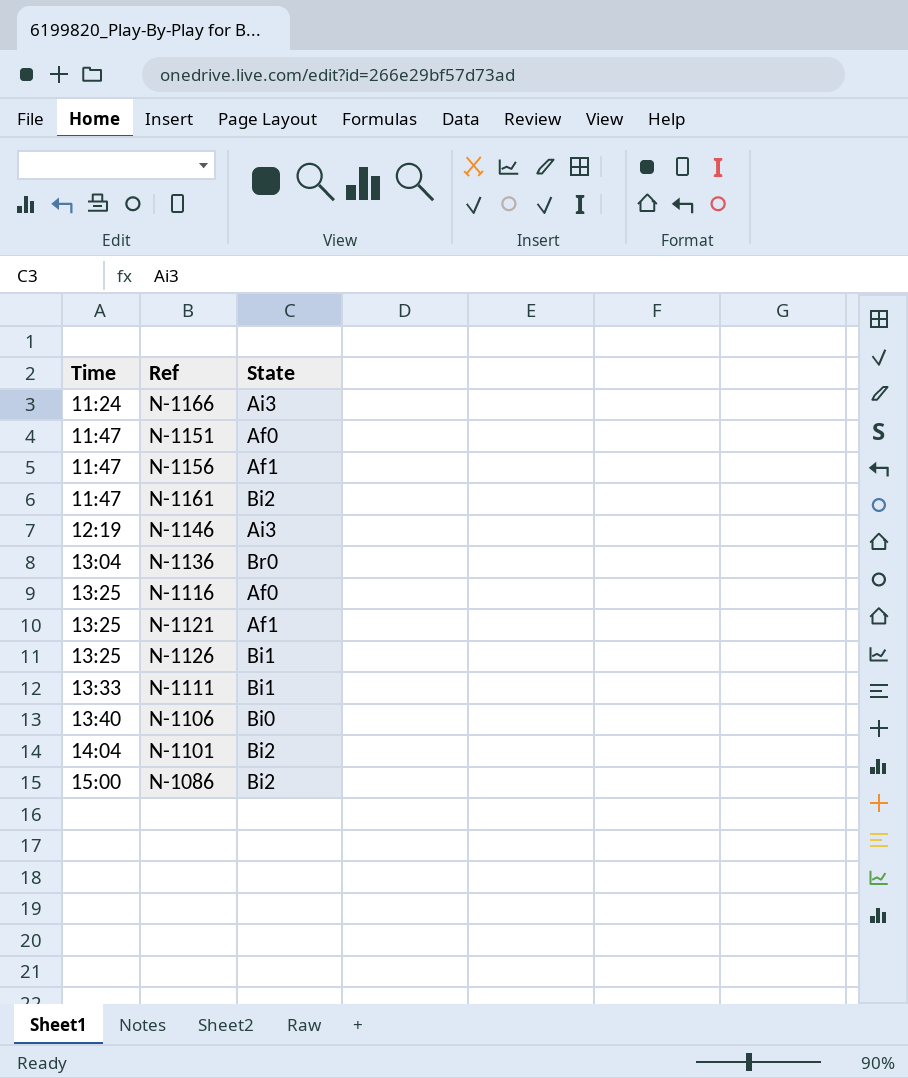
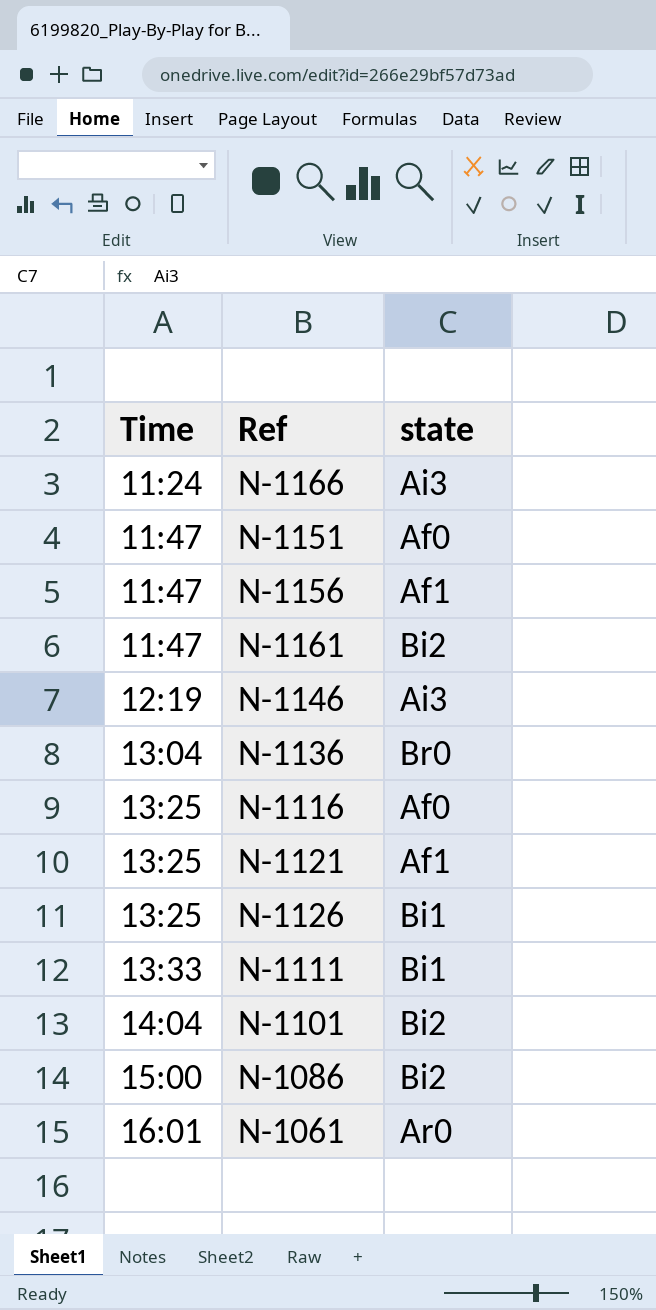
column name: State -> state
row N-1106: 13:40 | Bi0 -> none
row N-1061: none -> 16:01 | Ar0

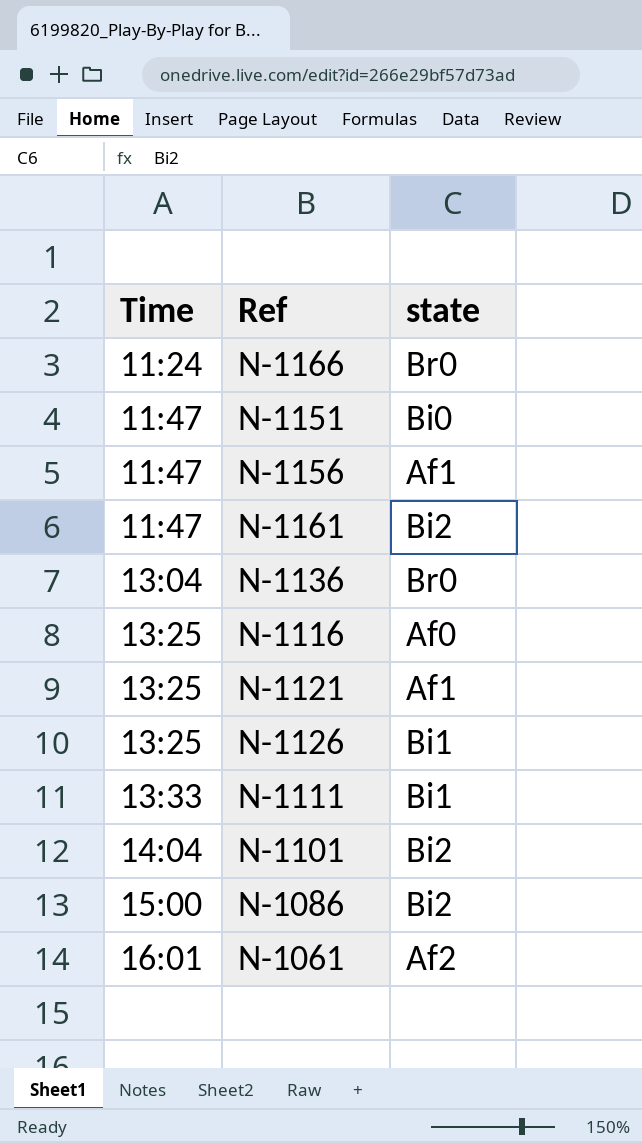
row N-1146: 12:19 | Ai3 -> none
N-1166 | state: Ai3 -> Br0
N-1151 | state: Af0 -> Bi0
N-1061 | state: Ar0 -> Af2

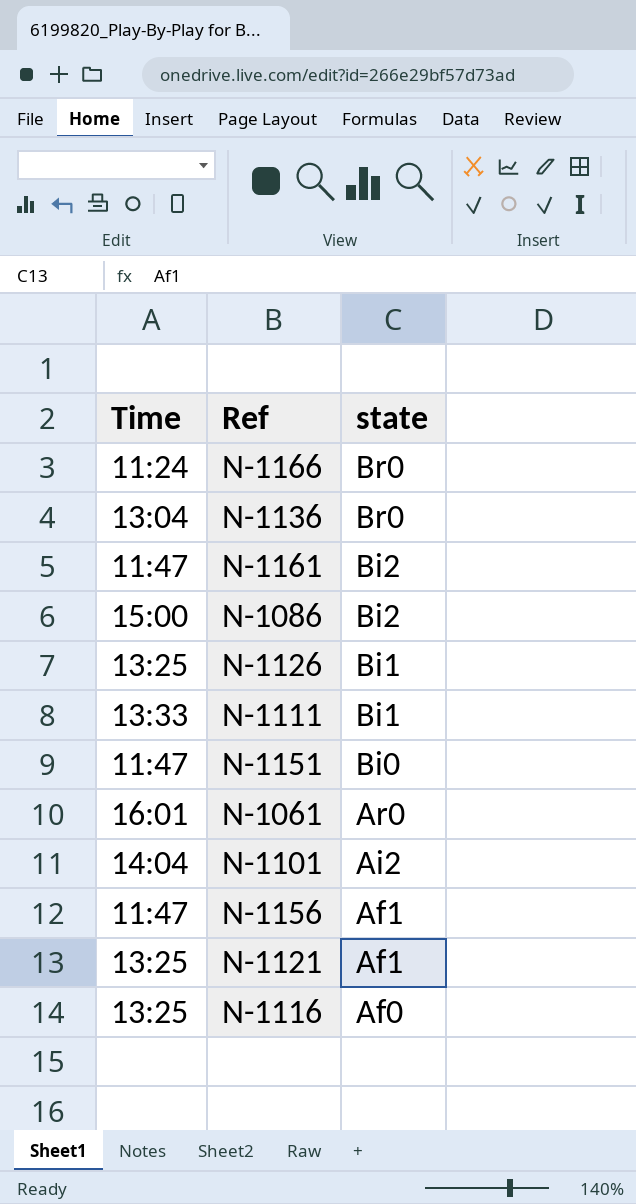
row order: Time ascending -> state descending
N-1061 | state: Af2 -> Ar0
N-1101 | state: Bi2 -> Ai2

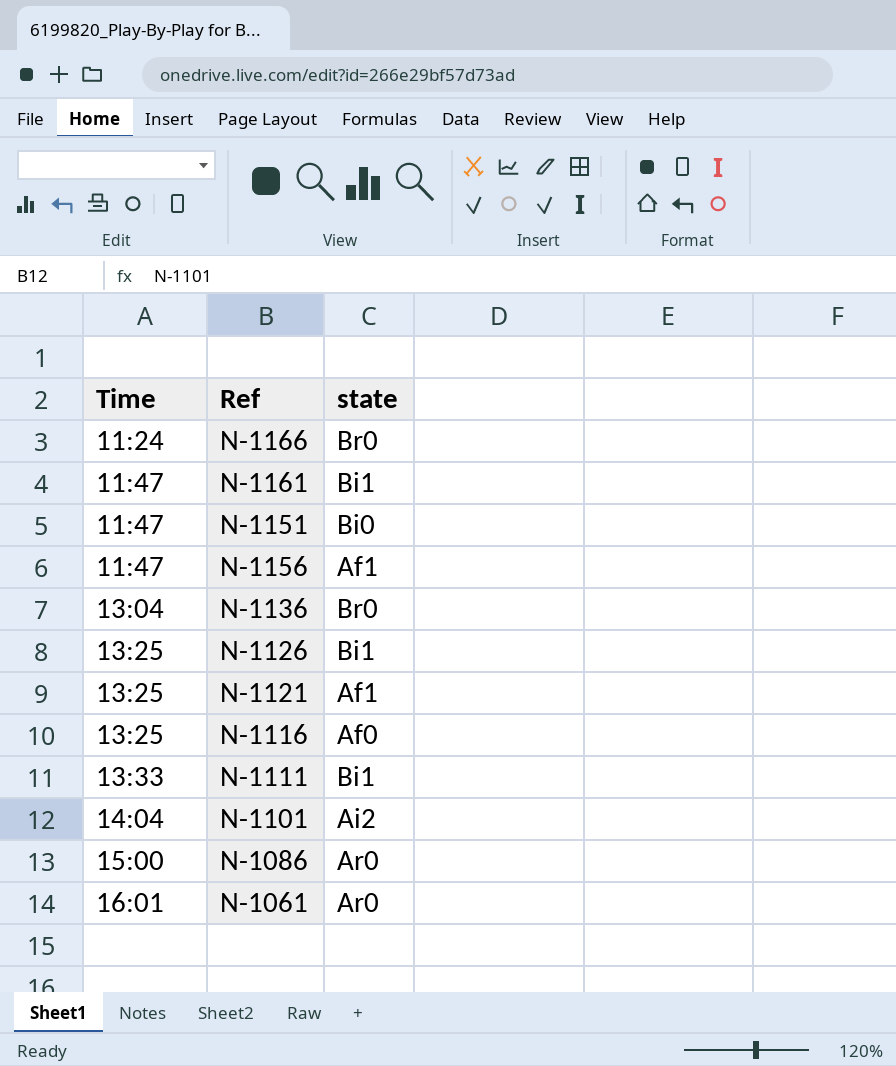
row order: state descending -> Time ascending
N-1161 | state: Bi2 -> Bi1
N-1086 | state: Bi2 -> Ar0

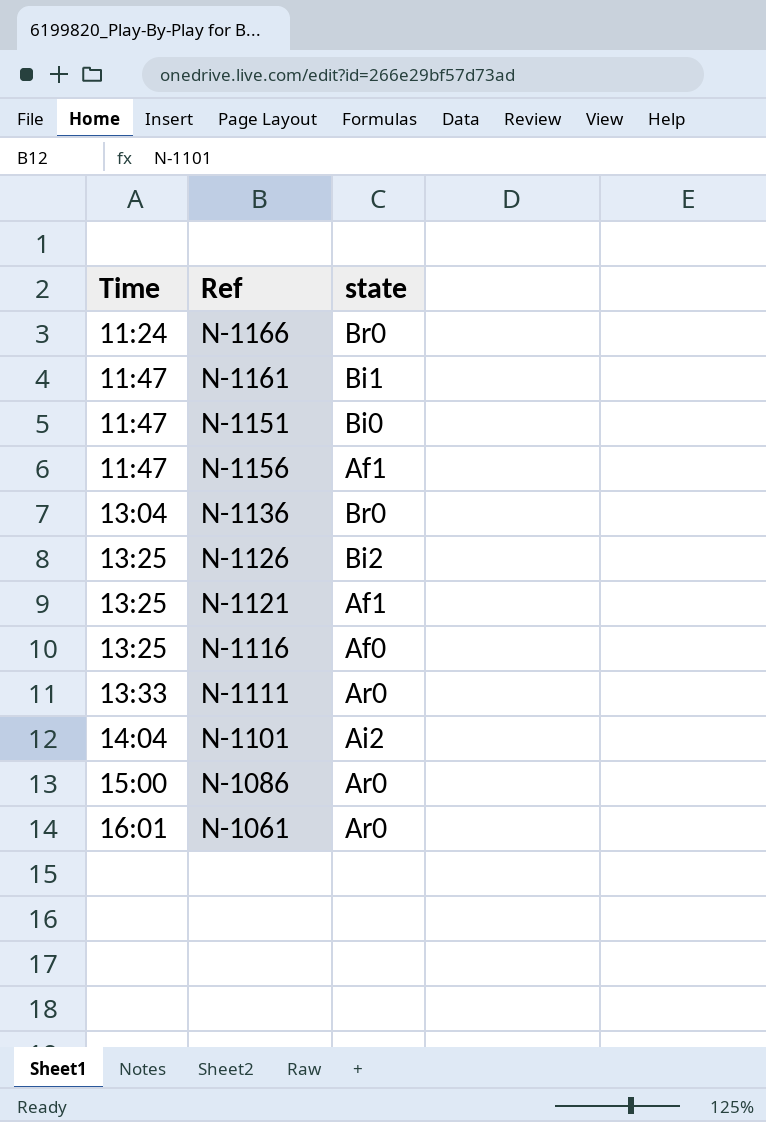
N-1126 | state: Bi1 -> Bi2
N-1111 | state: Bi1 -> Ar0

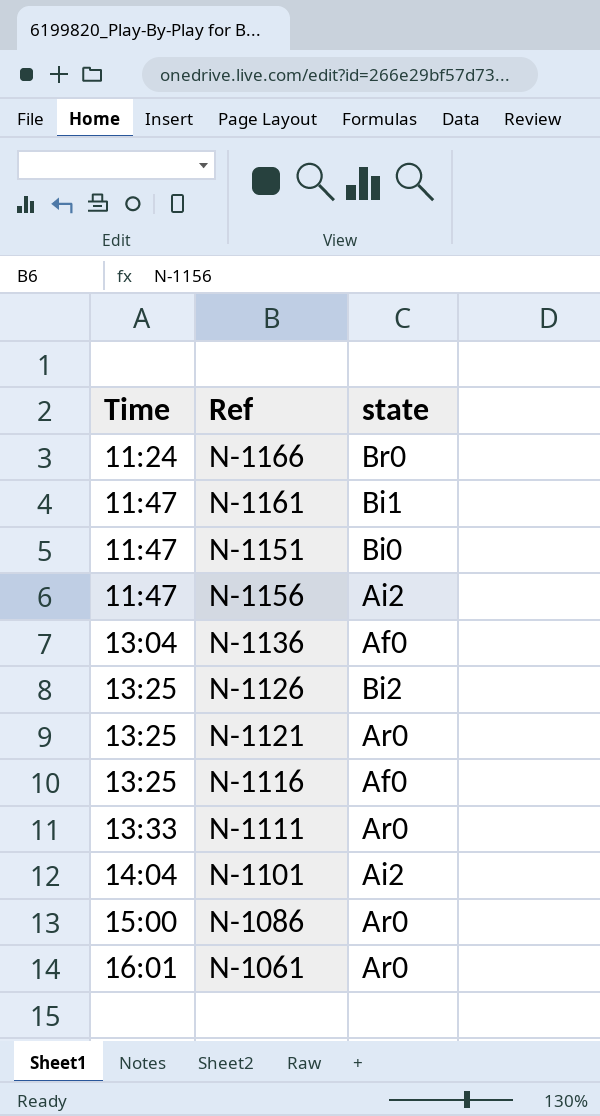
N-1156 | state: Af1 -> Ai2
N-1136 | state: Br0 -> Af0
N-1121 | state: Af1 -> Ar0

